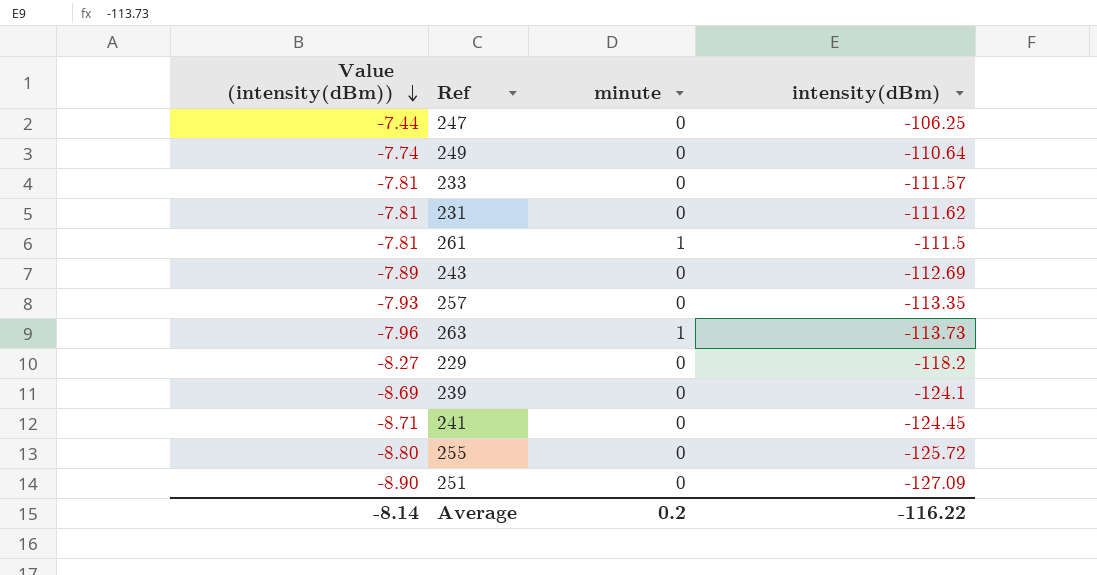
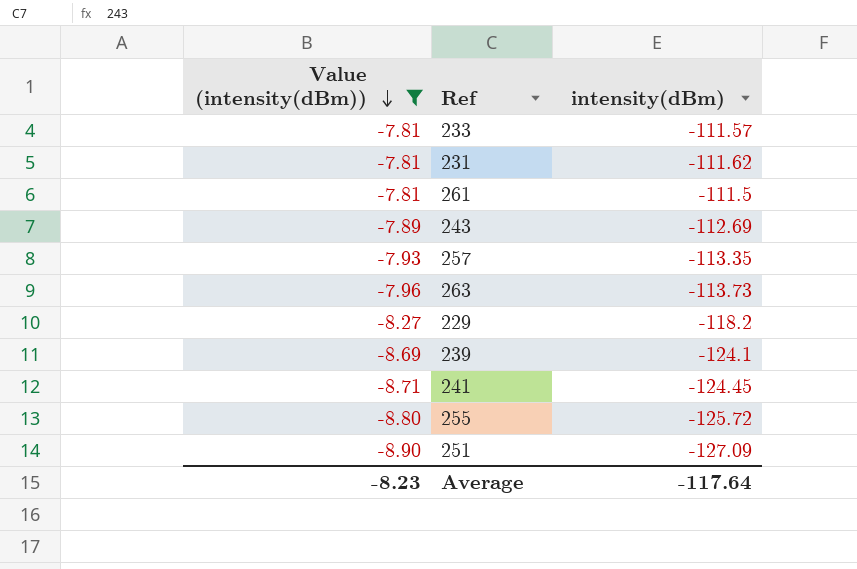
filter: none -> Value (intensity(dBm)) <= -7.81
column minute | position: 3 -> none
Average | Value (intensity(dBm)): -8.14 -> -8.23
Average | intensity(dBm): -116.22 -> -117.64

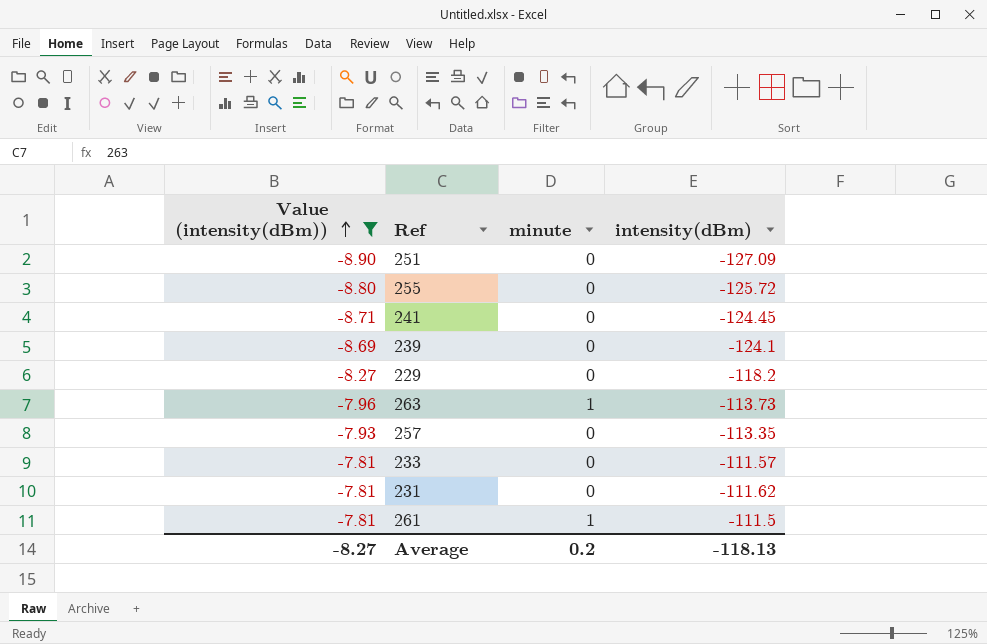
row order: Value (intensity(dBm)) descending -> Value (intensity(dBm)) ascending
column minute | position: none -> 3
row 243: -7.89 | -112.69 -> none
Average | Value (intensity(dBm)): -8.23 -> -8.27
Average | intensity(dBm): -117.64 -> -118.13

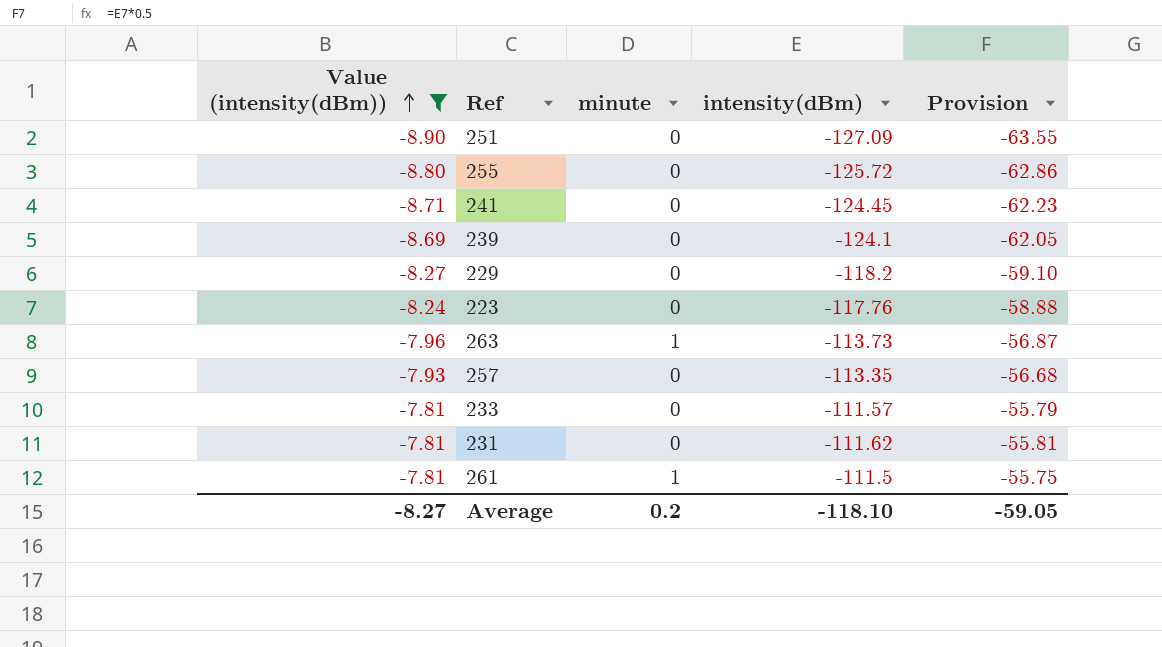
column Provision | formula: none -> [intensity(dBm)] * 0.5
row 223: none -> -8.24 | 0 | -117.76 | -58.88
Average | intensity(dBm): -118.13 -> -118.10

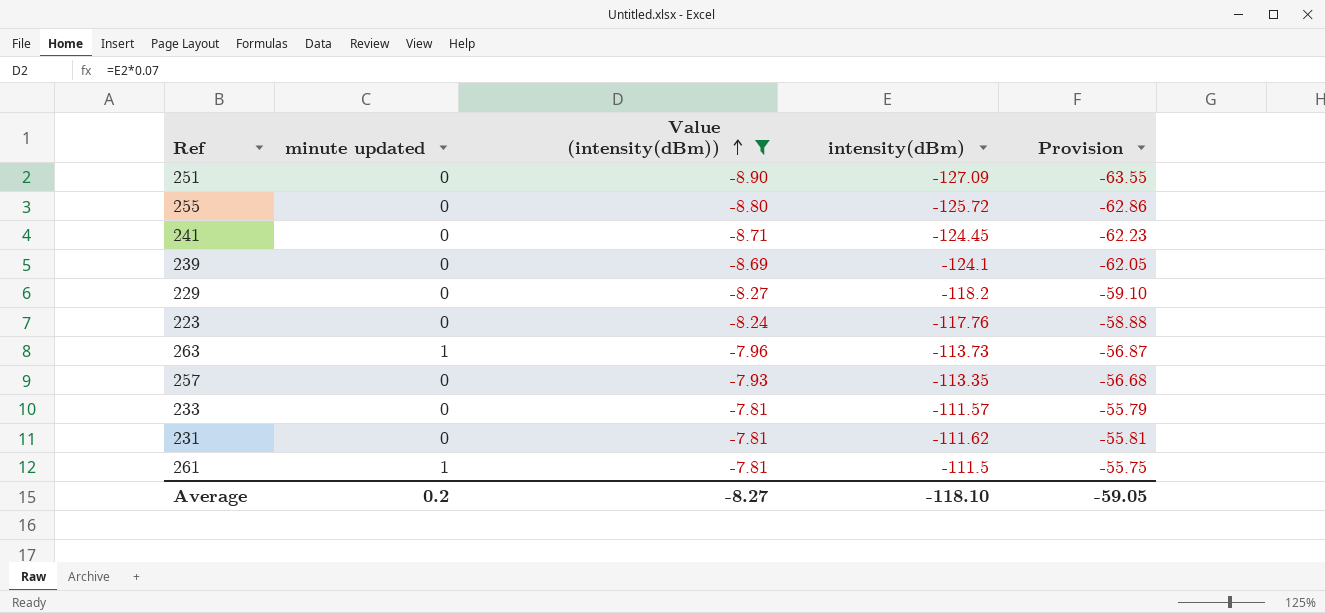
column name: minute -> minute updated
column Value (intensity(dBm)) | position: 1 -> 3

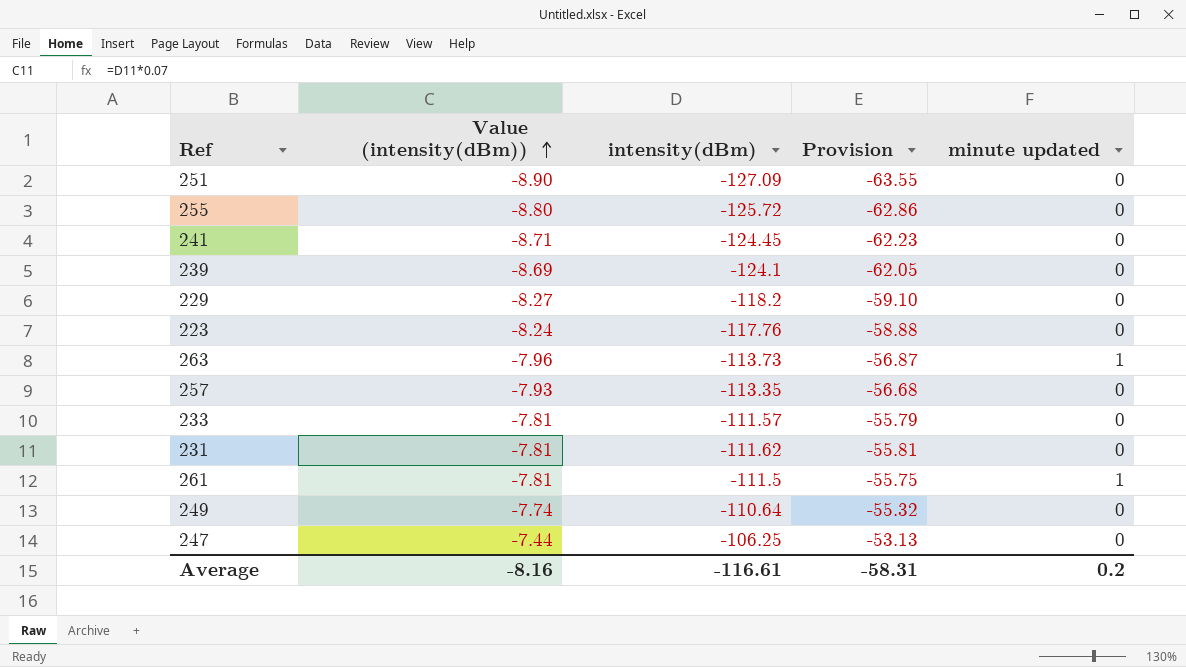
filter: Value (intensity(dBm)) <= -7.81 -> none
column minute updated | position: 2 -> 5
Average | Value (intensity(dBm)): -8.27 -> -8.16
Average | intensity(dBm): -118.10 -> -116.61
Average | Provision: -59.05 -> -58.31

